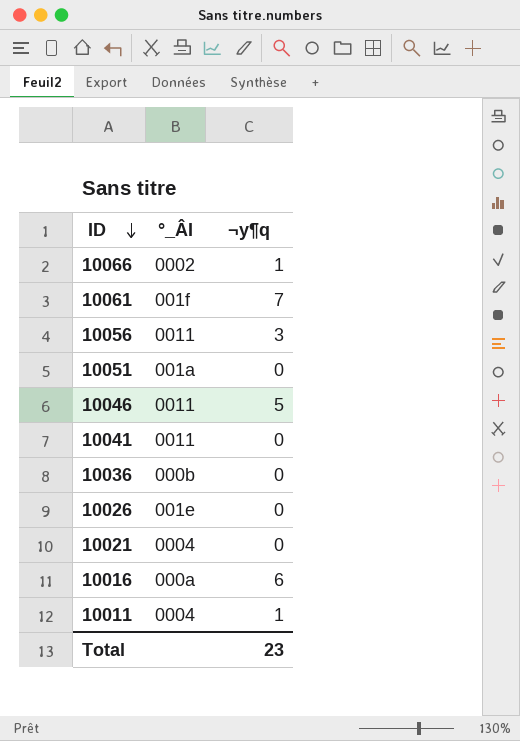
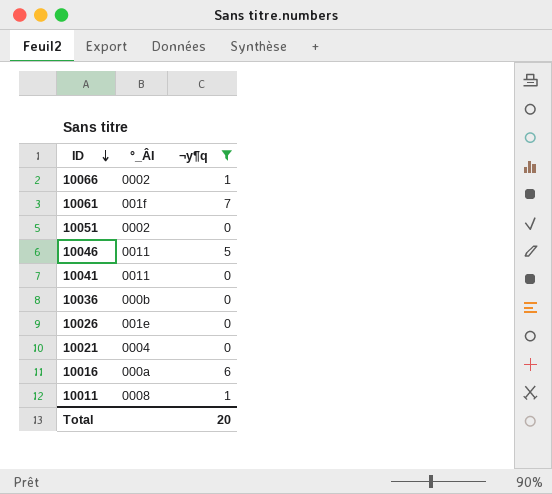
filter: none -> ¬y¶q != 3
10051 | °_ÂI: 001a -> 0002
10011 | °_ÂI: 0004 -> 0008
Total | ¬y¶q: 23 -> 20

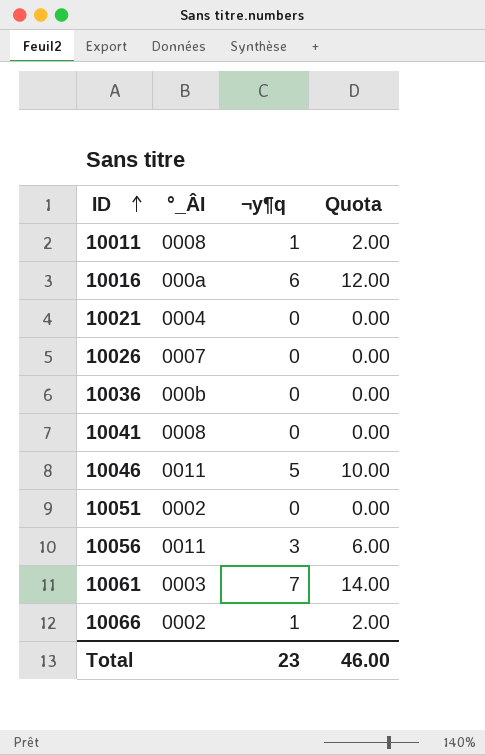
filter: ¬y¶q != 3 -> none
row order: ID descending -> ID ascending
column Quota | formula: none -> [¬y¶q] * 2
10026 | °_ÂI: 001e -> 0007
10041 | °_ÂI: 0011 -> 0008
10061 | °_ÂI: 001f -> 0003
Total | ¬y¶q: 20 -> 23

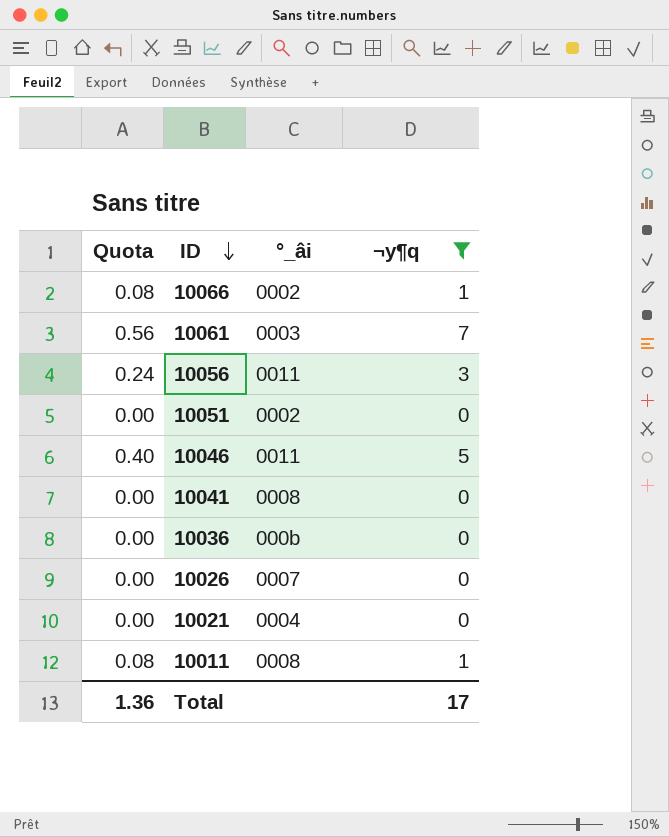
filter: none -> ¬y¶q != 6
row order: ID ascending -> ID descending
column Quota | formula: [¬y¶q] * 2 -> [¬y¶q] * 0.08
column Quota | position: 4 -> 1
column name: °_ÂI -> °_âi
Total | Quota: 46.00 -> 1.36
Total | ¬y¶q: 23 -> 17

